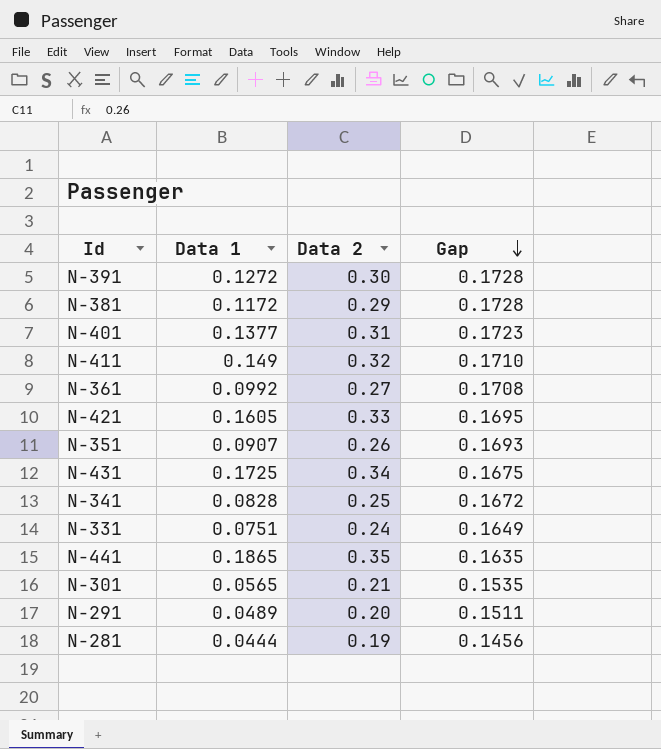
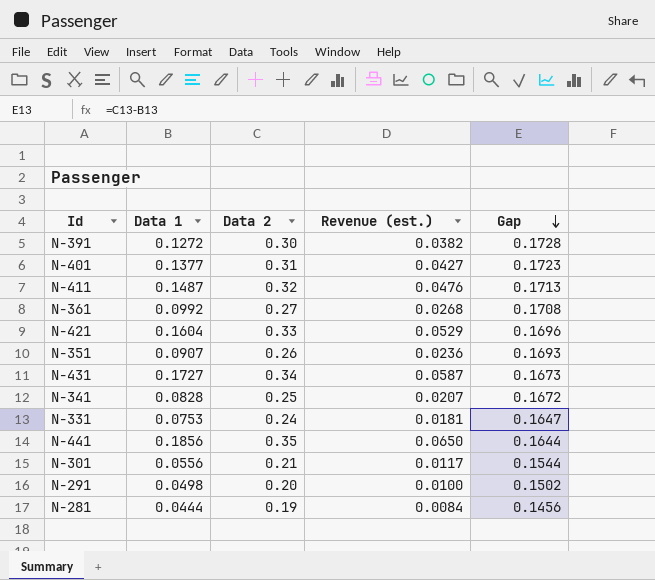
column Revenue (est.) | formula: none -> [Data 1] * [Data 2]
row N-381: 0.1172 | 0.29 | 0.1728 -> none
N-411 | Data 1: 0.149 -> 0.1487
N-411 | Gap: 0.1710 -> 0.1713
N-421 | Data 1: 0.1605 -> 0.1604
N-421 | Gap: 0.1695 -> 0.1696
N-431 | Data 1: 0.1725 -> 0.1727
N-431 | Gap: 0.1675 -> 0.1673
N-331 | Data 1: 0.0751 -> 0.0753
N-331 | Gap: 0.1649 -> 0.1647
N-441 | Data 1: 0.1865 -> 0.1856
N-441 | Gap: 0.1635 -> 0.1644
N-301 | Data 1: 0.0565 -> 0.0556
N-301 | Gap: 0.1535 -> 0.1544
N-291 | Data 1: 0.0489 -> 0.0498
N-291 | Gap: 0.1511 -> 0.1502

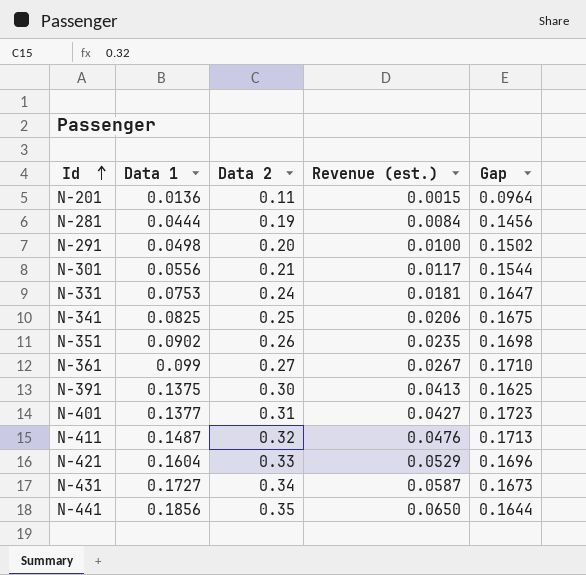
row order: Gap descending -> Id ascending
row N-201: none -> 0.0136 | 0.11 | 0.0015 | 0.0964
N-341 | Data 1: 0.0828 -> 0.0825
N-341 | Revenue (est.): 0.0207 -> 0.0206
N-341 | Gap: 0.1672 -> 0.1675
N-351 | Data 1: 0.0907 -> 0.0902
N-351 | Revenue (est.): 0.0236 -> 0.0235
N-351 | Gap: 0.1693 -> 0.1698
N-361 | Data 1: 0.0992 -> 0.099
N-361 | Revenue (est.): 0.0268 -> 0.0267
N-361 | Gap: 0.1708 -> 0.1710
N-391 | Data 1: 0.1272 -> 0.1375
N-391 | Revenue (est.): 0.0382 -> 0.0413
N-391 | Gap: 0.1728 -> 0.1625

